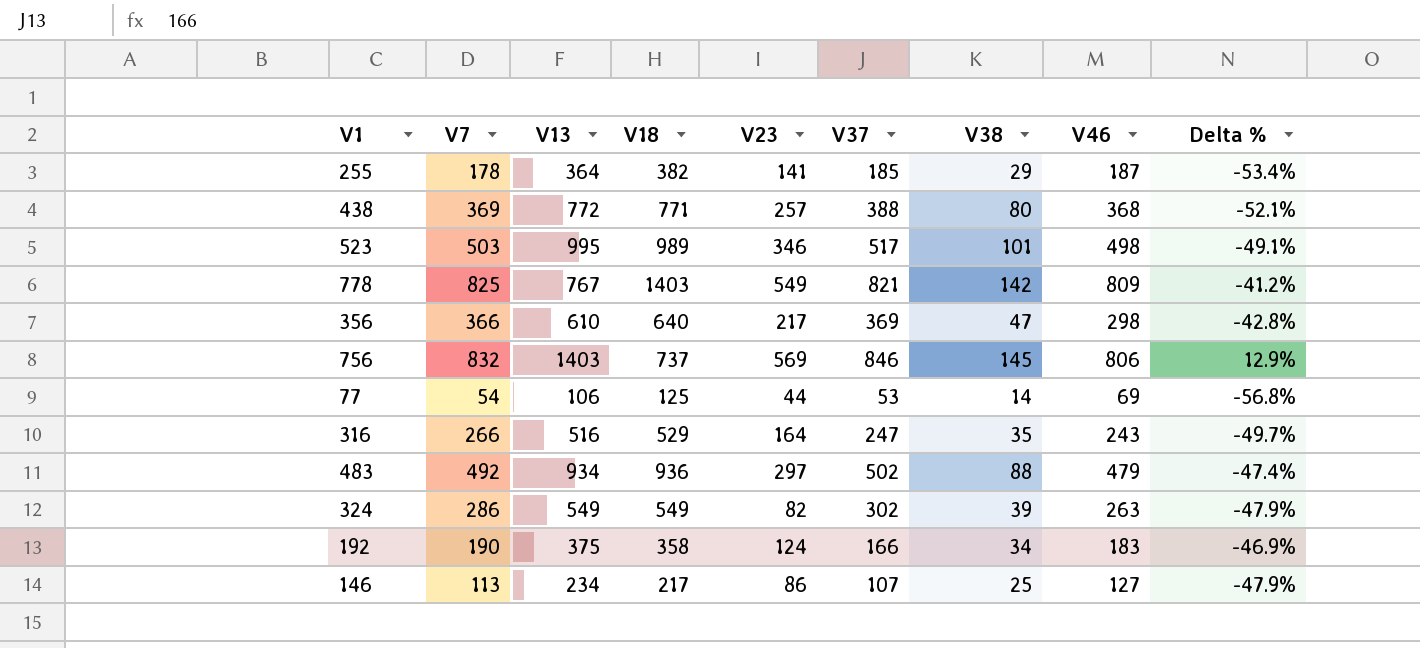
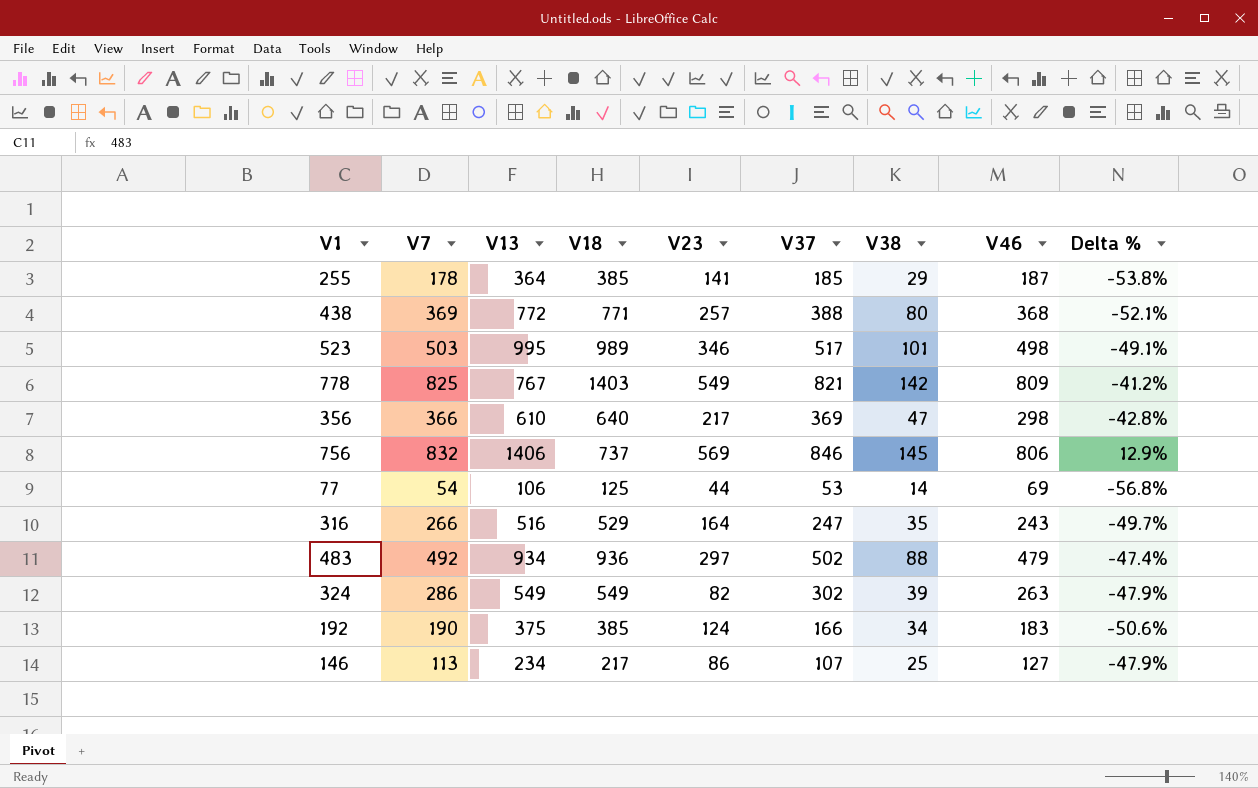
255 | V18: 382 -> 385
255 | Delta %: -53.4% -> -53.8%
756 | V13: 1403 -> 1406
192 | V18: 358 -> 385
192 | Delta %: -46.9% -> -50.6%

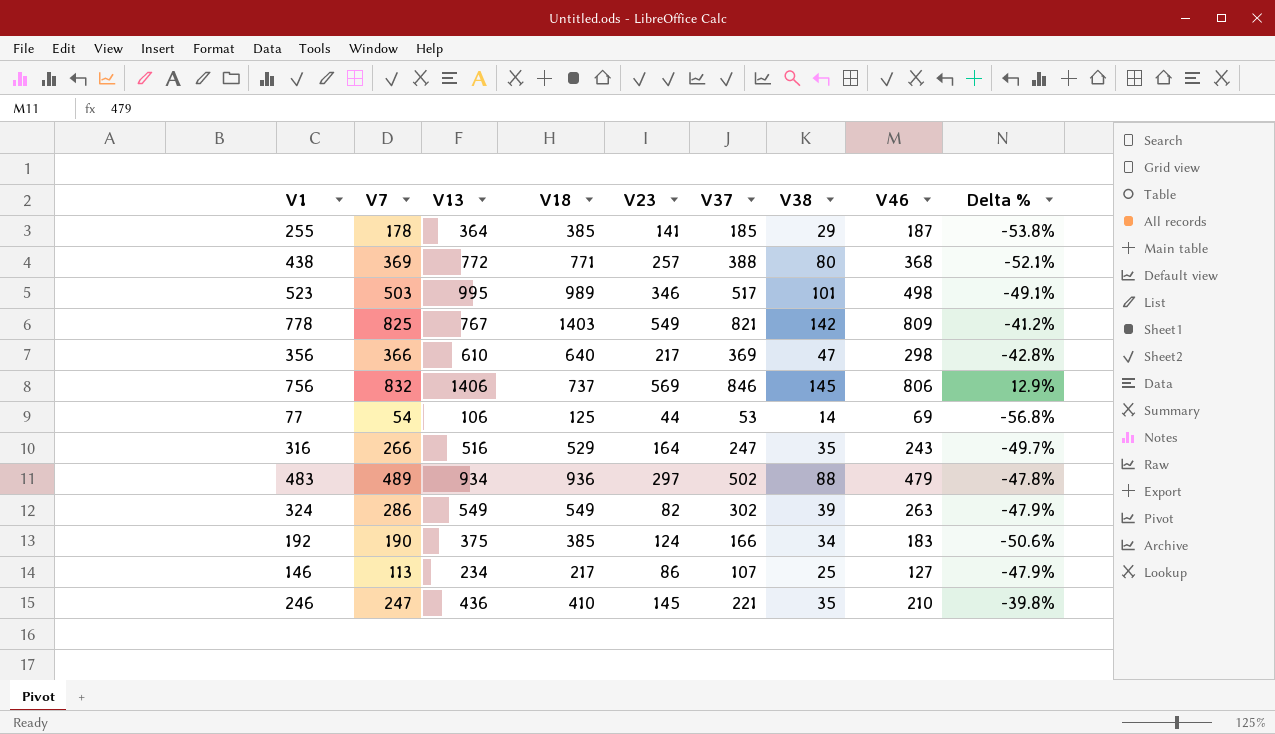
483 | V7: 492 -> 489
483 | Delta %: -47.4% -> -47.8%
row 246: none -> 247 | 436 | 410 | 145 | 221 | 35 | 210 | -39.8%

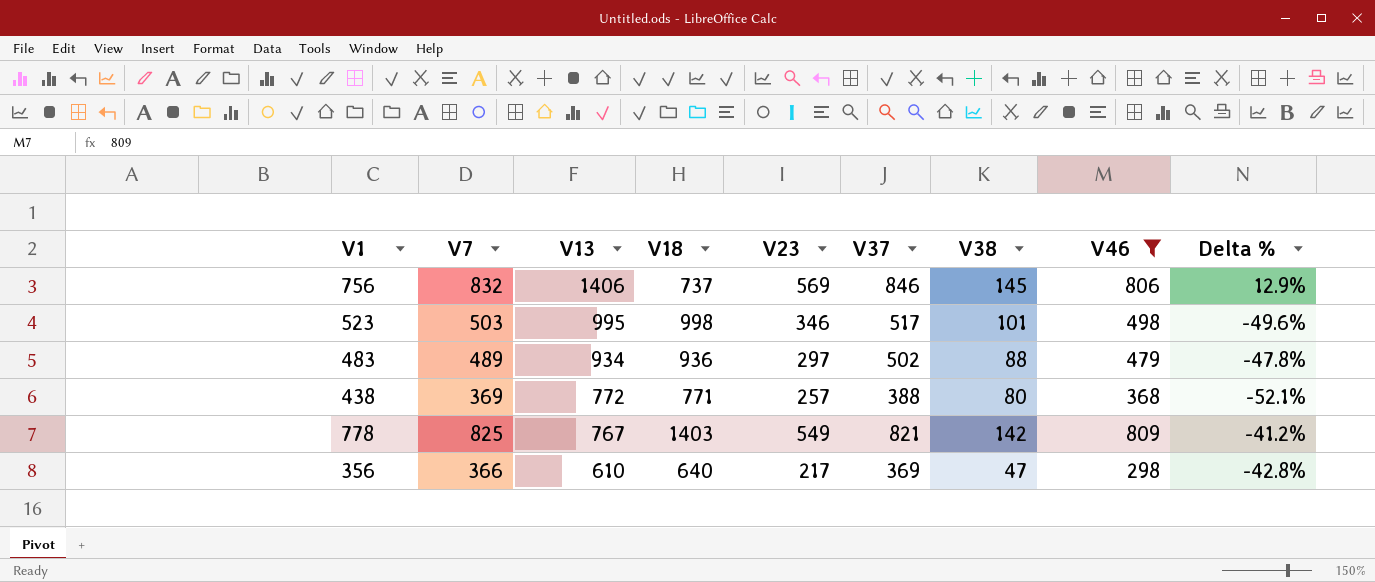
filter: none -> V46 >= 298
row order: none -> V13 descending
523 | V18: 989 -> 998
523 | Delta %: -49.1% -> -49.6%

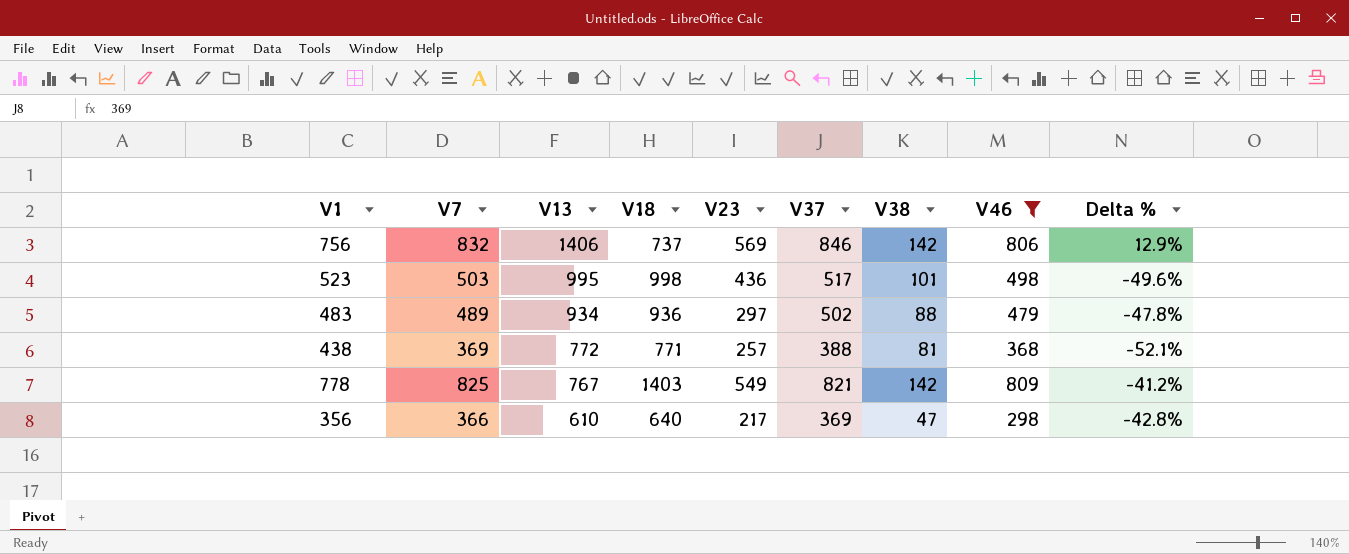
756 | V38: 145 -> 142
523 | V23: 346 -> 436
438 | V38: 80 -> 81

